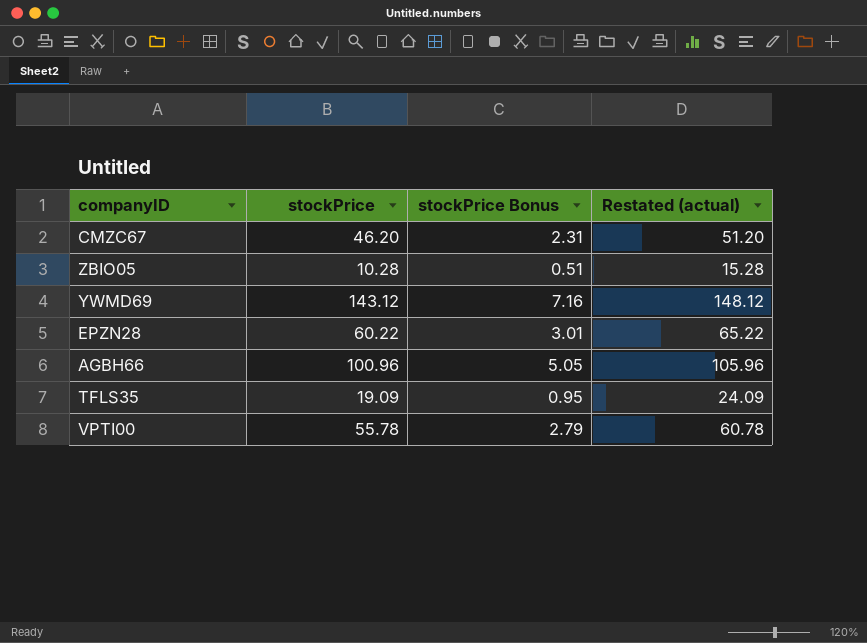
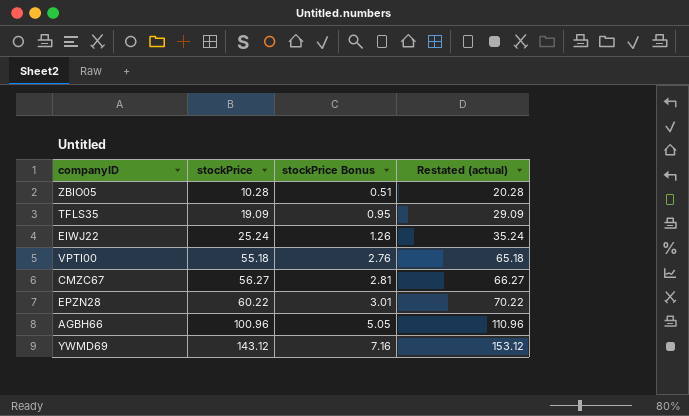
row order: none -> stockPrice ascending
column Restated (actual) | formula: [stockPrice] + 5 -> [stockPrice] + 10
row EIWJ22: none -> 25.24 | 1.26 | 35.24
VPTI00 | stockPrice: 55.78 -> 55.18
VPTI00 | stockPrice Bonus: 2.79 -> 2.76
CMZC67 | stockPrice: 46.20 -> 56.27
CMZC67 | stockPrice Bonus: 2.31 -> 2.81

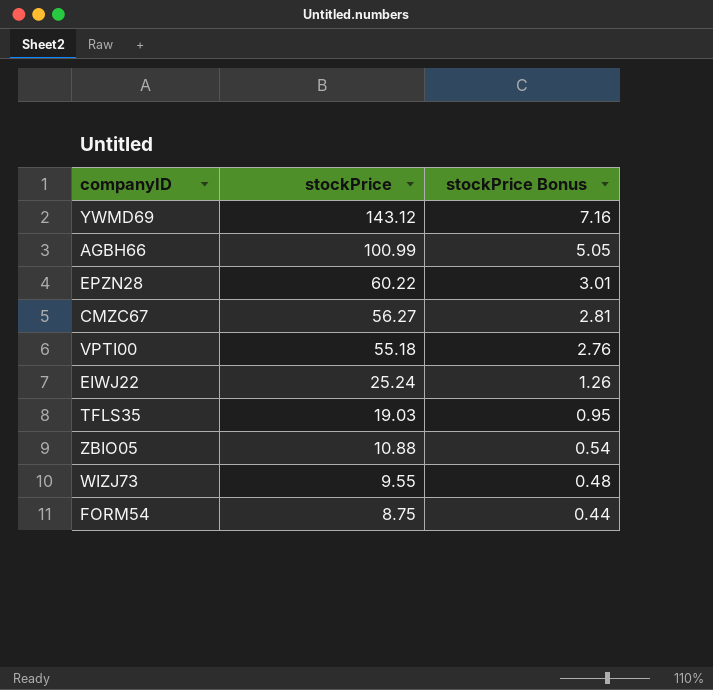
row order: stockPrice ascending -> stockPrice descending
column Restated (actual) | formula: [stockPrice] + 10 -> none
AGBH66 | stockPrice: 100.96 -> 100.99
TFLS35 | stockPrice: 19.09 -> 19.03
ZBIO05 | stockPrice: 10.28 -> 10.88
ZBIO05 | stockPrice Bonus: 0.51 -> 0.54
row WIZJ73: none -> 9.55 | 0.48
row FORM54: none -> 8.75 | 0.44

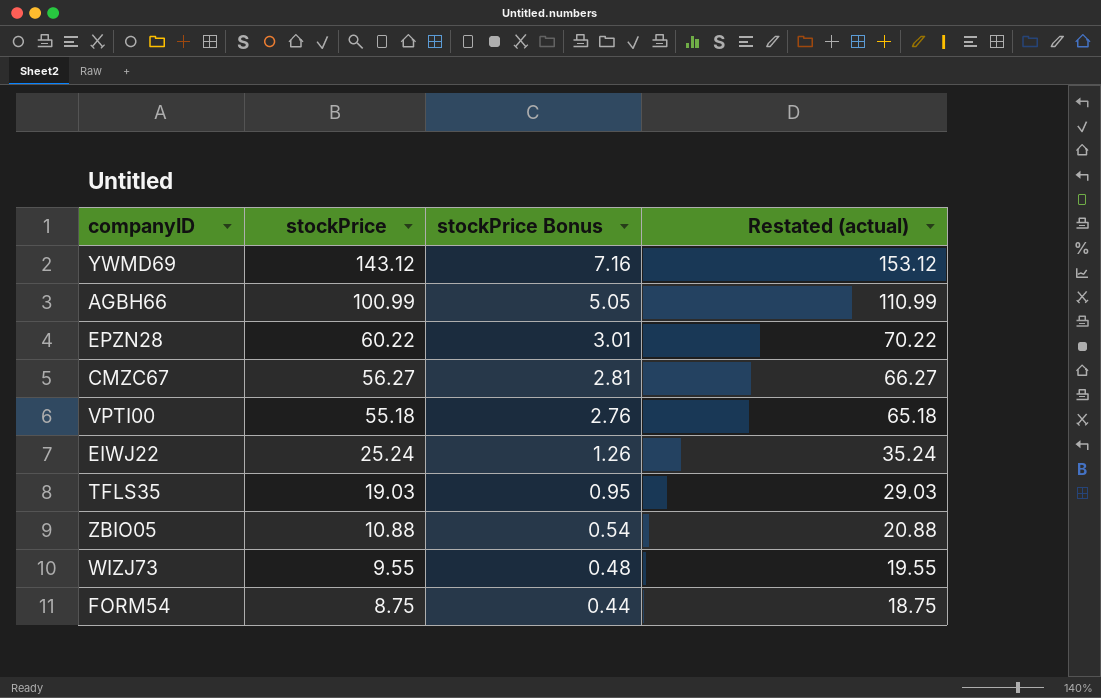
column Restated (actual) | formula: none -> [stockPrice] + 10

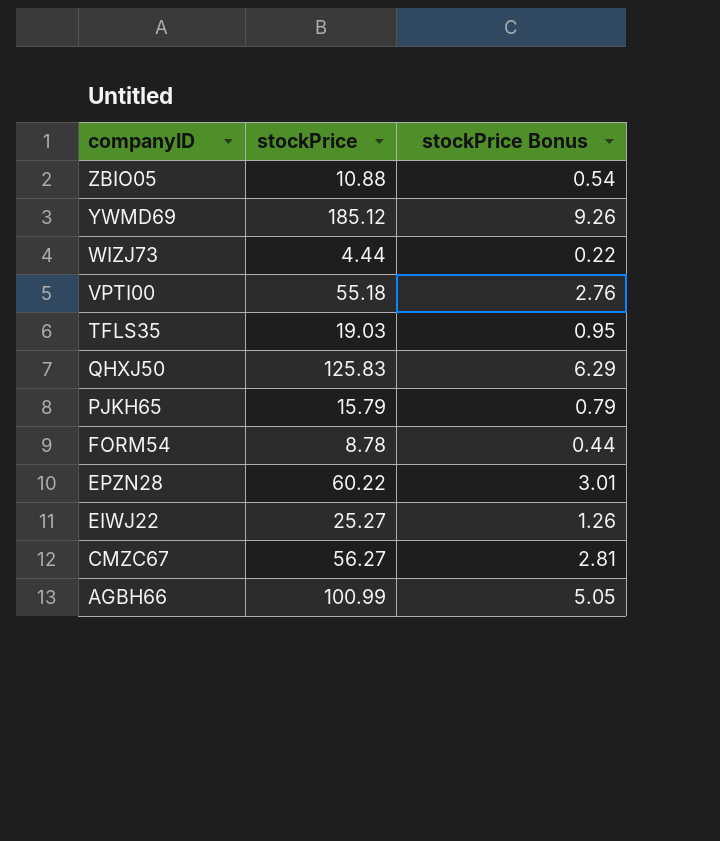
row order: stockPrice descending -> companyID descending
column Restated (actual) | formula: [stockPrice] + 10 -> none
YWMD69 | stockPrice: 143.12 -> 185.12
YWMD69 | stockPrice Bonus: 7.16 -> 9.26
WIZJ73 | stockPrice: 9.55 -> 4.44
WIZJ73 | stockPrice Bonus: 0.48 -> 0.22
row QHXJ50: none -> 125.83 | 6.29
row PJKH65: none -> 15.79 | 0.79
FORM54 | stockPrice: 8.75 -> 8.78
EIWJ22 | stockPrice: 25.24 -> 25.27

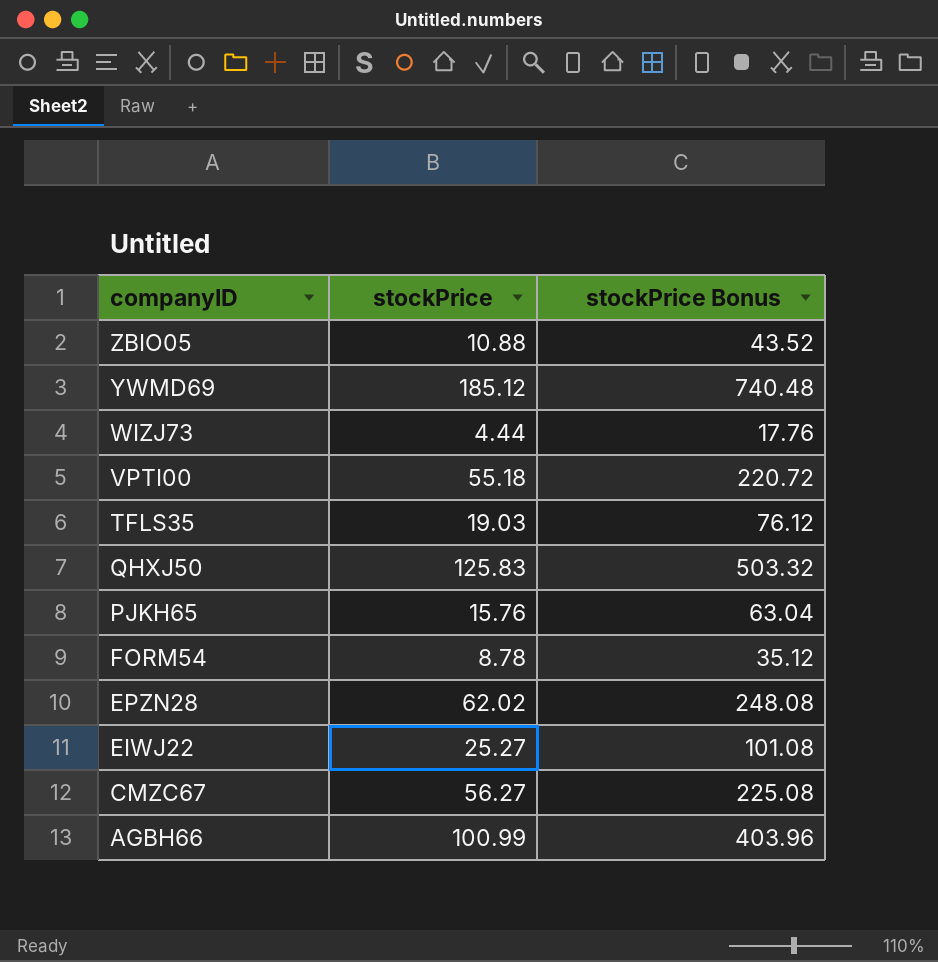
column stockPrice Bonus | formula: [stockPrice] * 0.05 -> [stockPrice] * 4
PJKH65 | stockPrice: 15.79 -> 15.76
EPZN28 | stockPrice: 60.22 -> 62.02

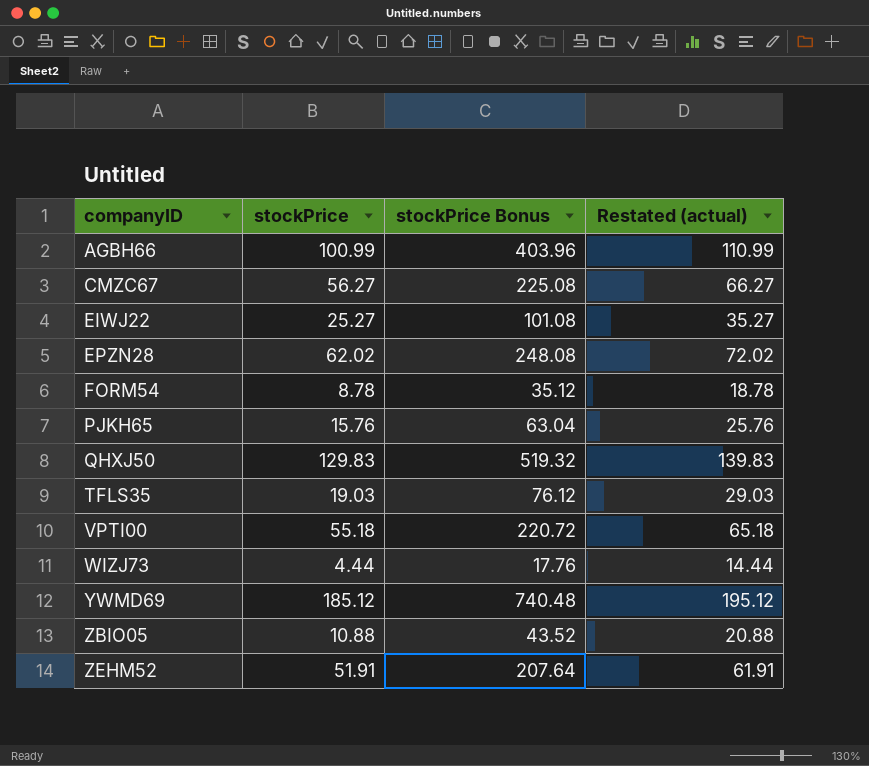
row order: companyID descending -> companyID ascending
column Restated (actual) | formula: none -> [stockPrice] + 10
QHXJ50 | stockPrice: 125.83 -> 129.83
QHXJ50 | stockPrice Bonus: 503.32 -> 519.32
row ZEHM52: none -> 51.91 | 207.64 | 61.91

